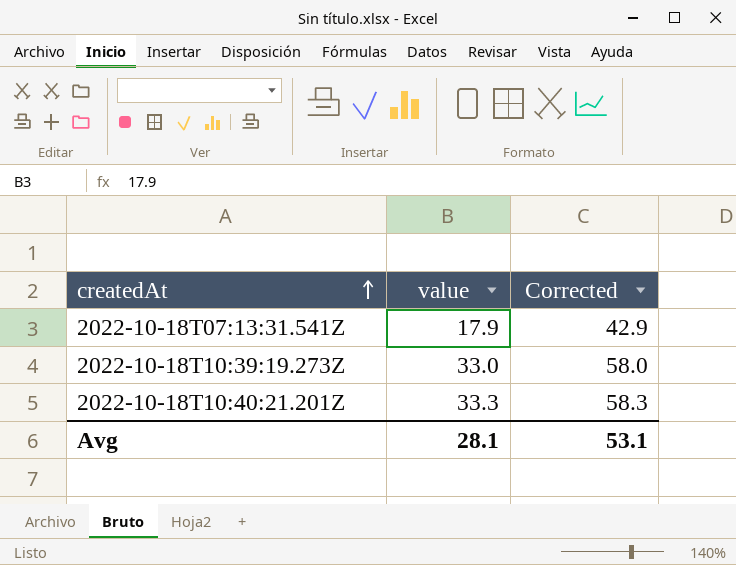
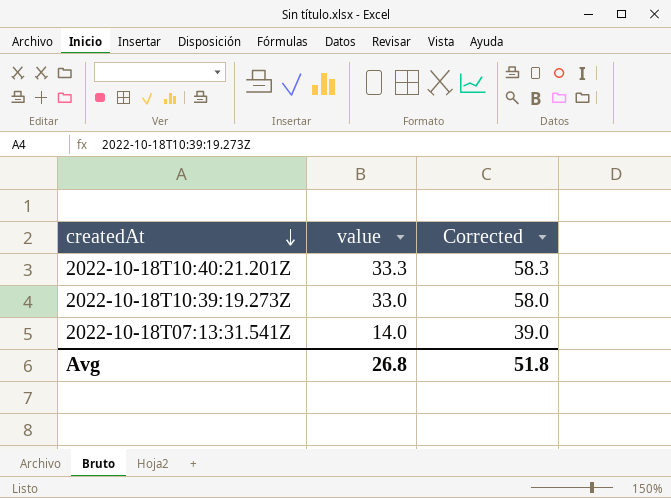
row order: createdAt ascending -> createdAt descending
2022-10-18T07:13:31.541Z | value: 17.9 -> 14.0
2022-10-18T07:13:31.541Z | Corrected: 42.9 -> 39.0
Avg | value: 28.1 -> 26.8
Avg | Corrected: 53.1 -> 51.8

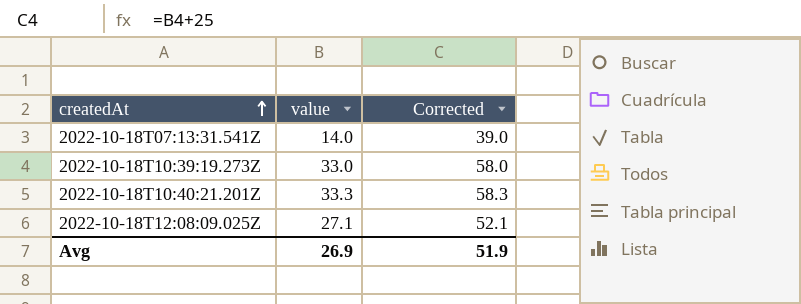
row order: createdAt descending -> createdAt ascending
row 2022-10-18T12:08:09.025Z: none -> 27.1 | 52.1
Avg | value: 26.8 -> 26.9
Avg | Corrected: 51.8 -> 51.9

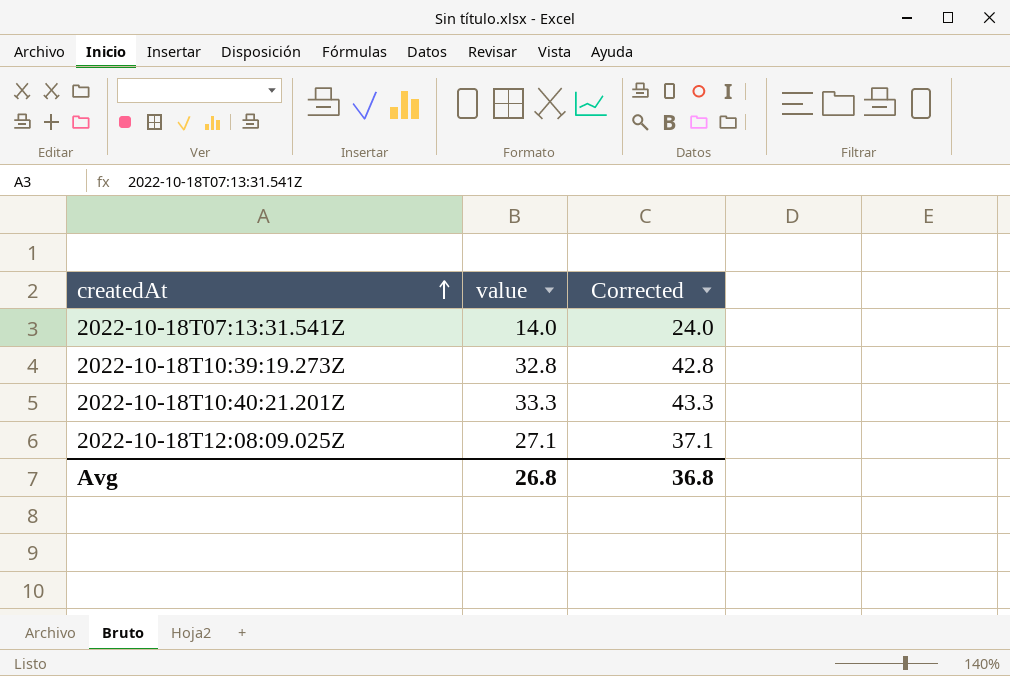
column Corrected | formula: [value] + 25 -> [value] + 10
2022-10-18T10:39:19.273Z | value: 33.0 -> 32.8
Avg | value: 26.9 -> 26.8
Avg | Corrected: 51.9 -> 36.8

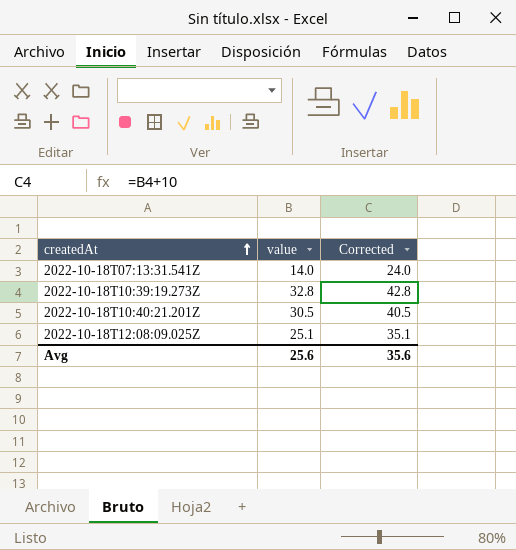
2022-10-18T10:40:21.201Z | value: 33.3 -> 30.5
2022-10-18T10:40:21.201Z | Corrected: 43.3 -> 40.5
2022-10-18T12:08:09.025Z | value: 27.1 -> 25.1
2022-10-18T12:08:09.025Z | Corrected: 37.1 -> 35.1
Avg | value: 26.8 -> 25.6
Avg | Corrected: 36.8 -> 35.6

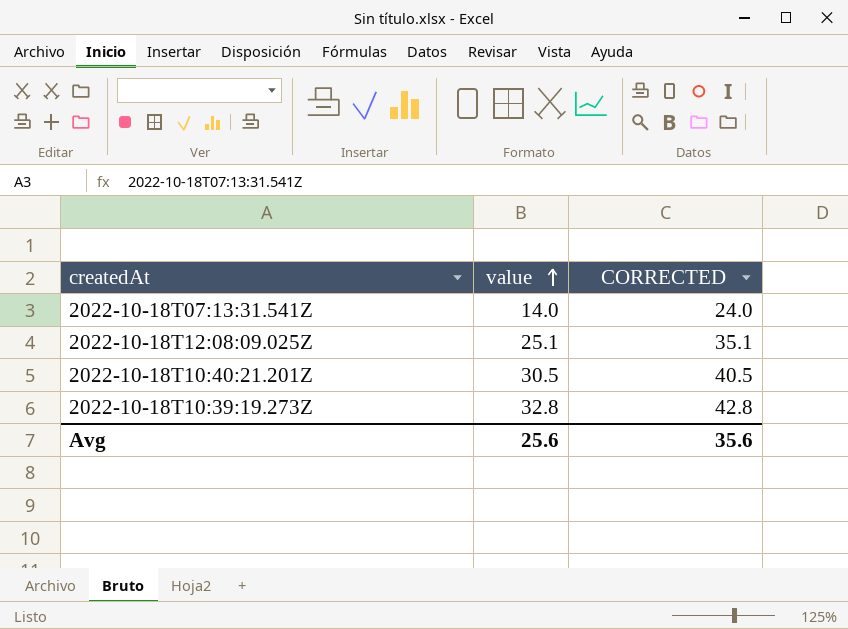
row order: createdAt ascending -> value ascending
column name: Corrected -> CORRECTED

